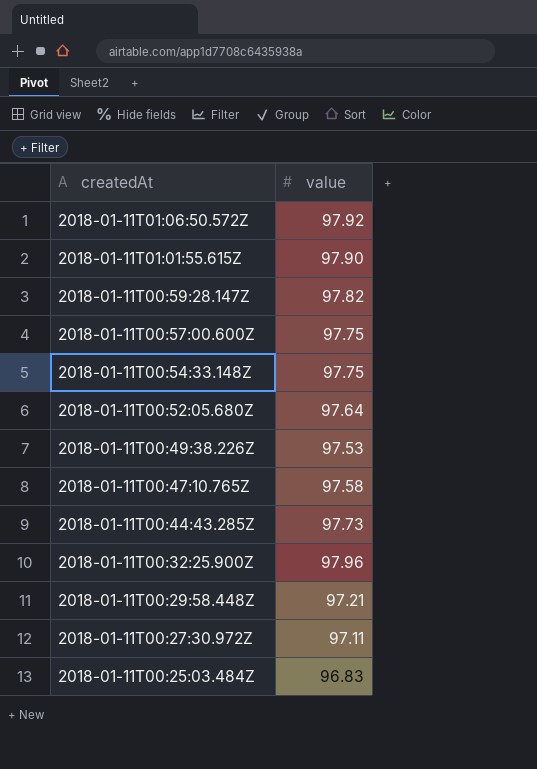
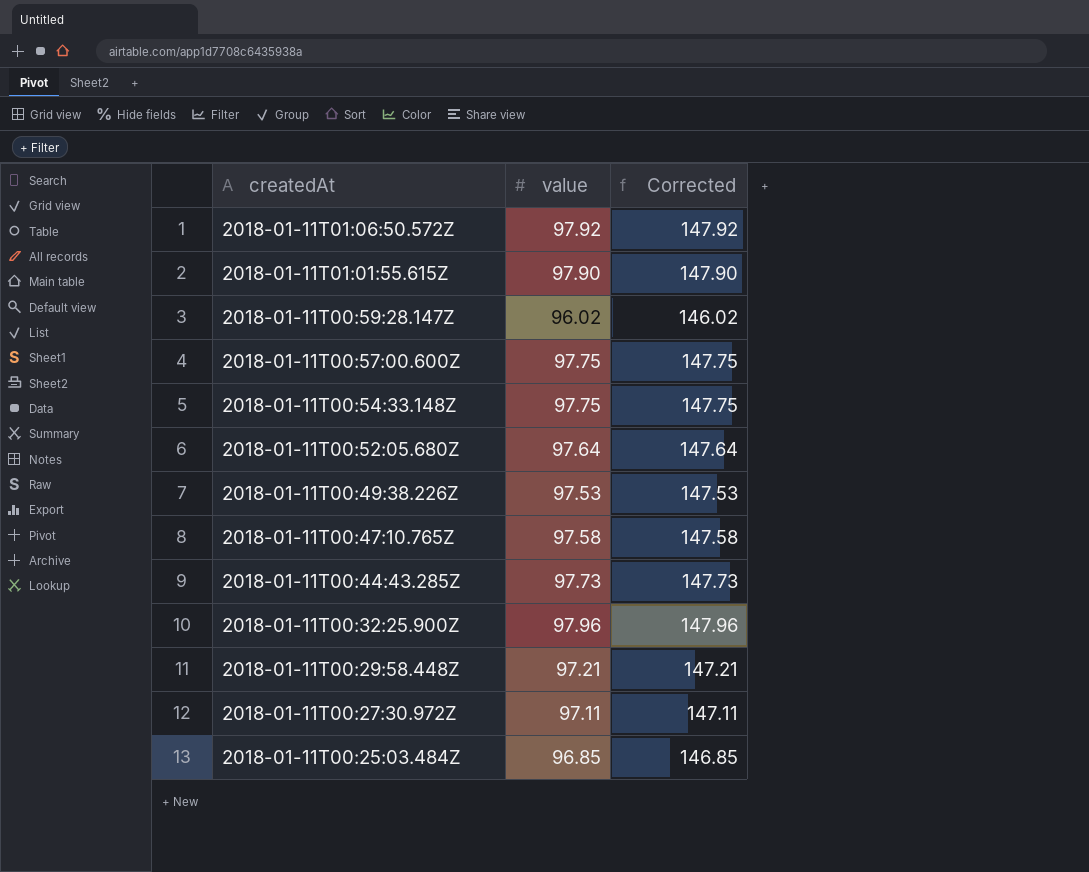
column Corrected | formula: none -> [value] + 50
2018-01-11T00:59:28.147Z | value: 97.82 -> 96.02
2018-01-11T00:25:03.484Z | value: 96.83 -> 96.85

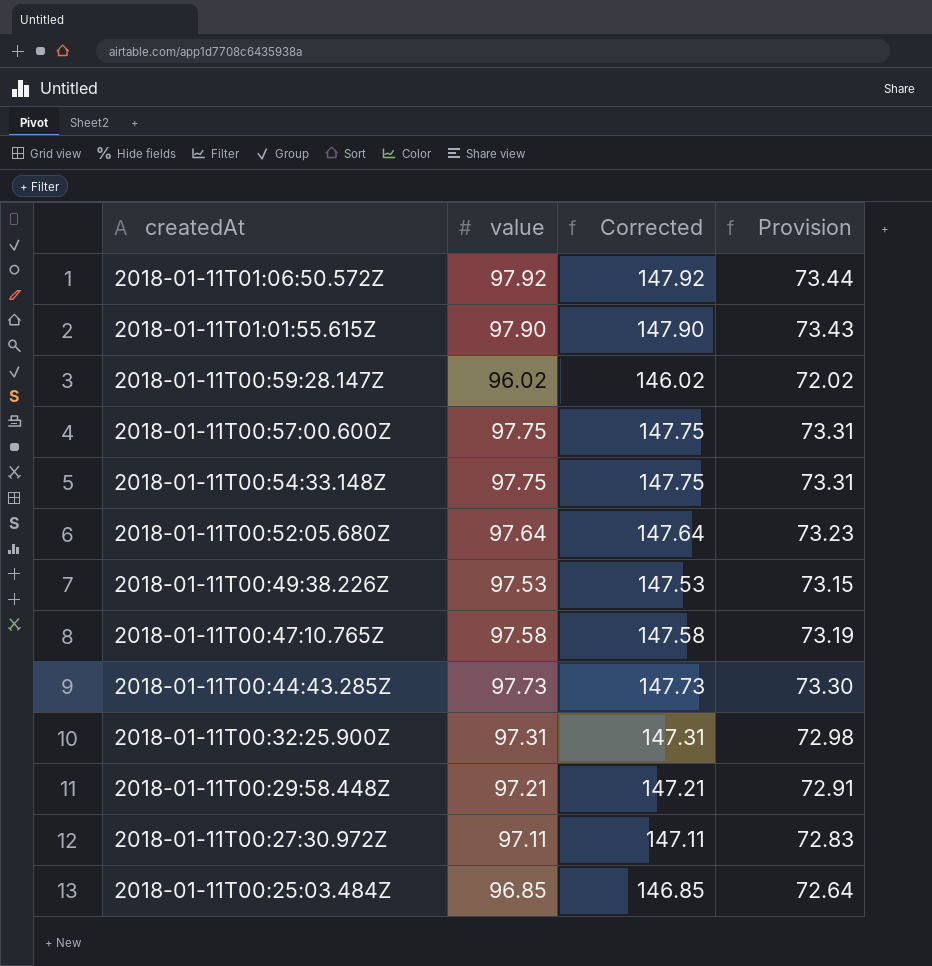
column Provision | formula: none -> [value] * 0.75
2018-01-11T00:32:25.900Z | value: 97.96 -> 97.31
2018-01-11T00:32:25.900Z | Corrected: 147.96 -> 147.31

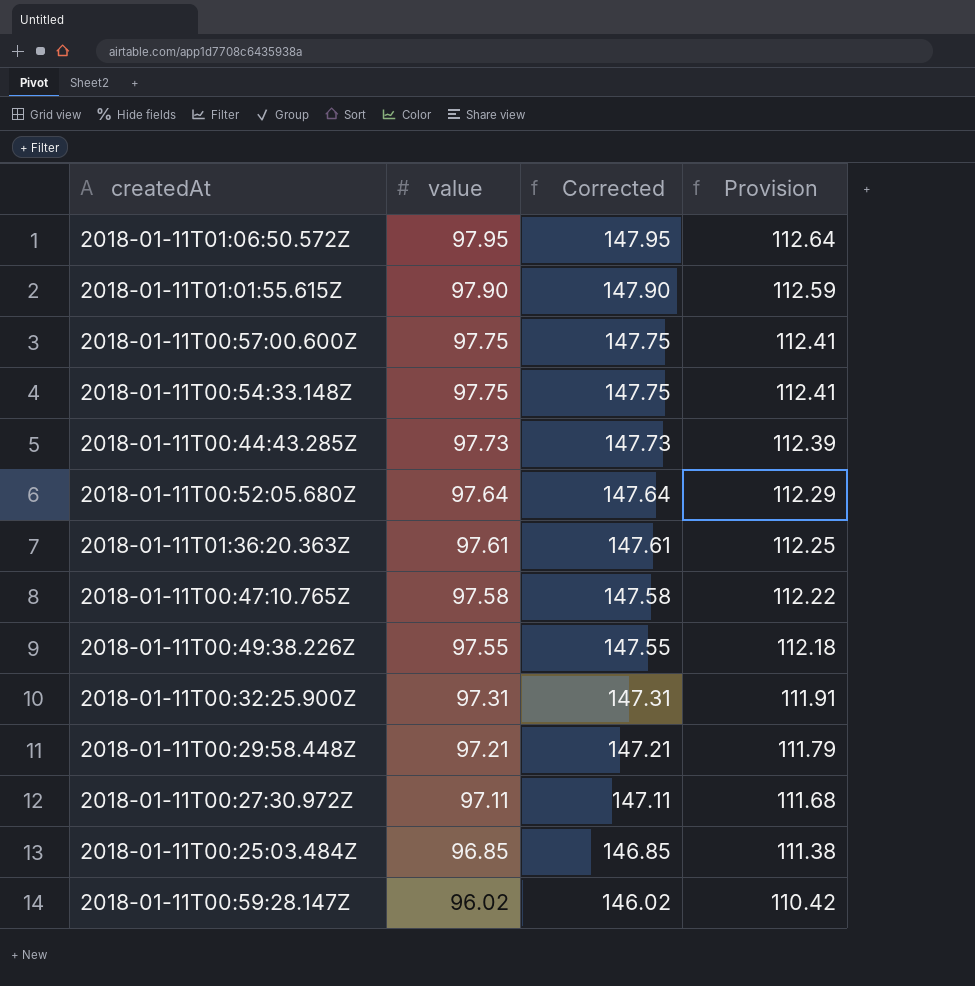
row order: createdAt descending -> value descending
column Provision | formula: [value] * 0.75 -> [value] * 1.15
2018-01-11T01:06:50.572Z | value: 97.92 -> 97.95
2018-01-11T01:06:50.572Z | Corrected: 147.92 -> 147.95
row 2018-01-11T01:36:20.363Z: none -> 97.61 | 147.61 | 112.25
2018-01-11T00:49:38.226Z | value: 97.53 -> 97.55
2018-01-11T00:49:38.226Z | Corrected: 147.53 -> 147.55

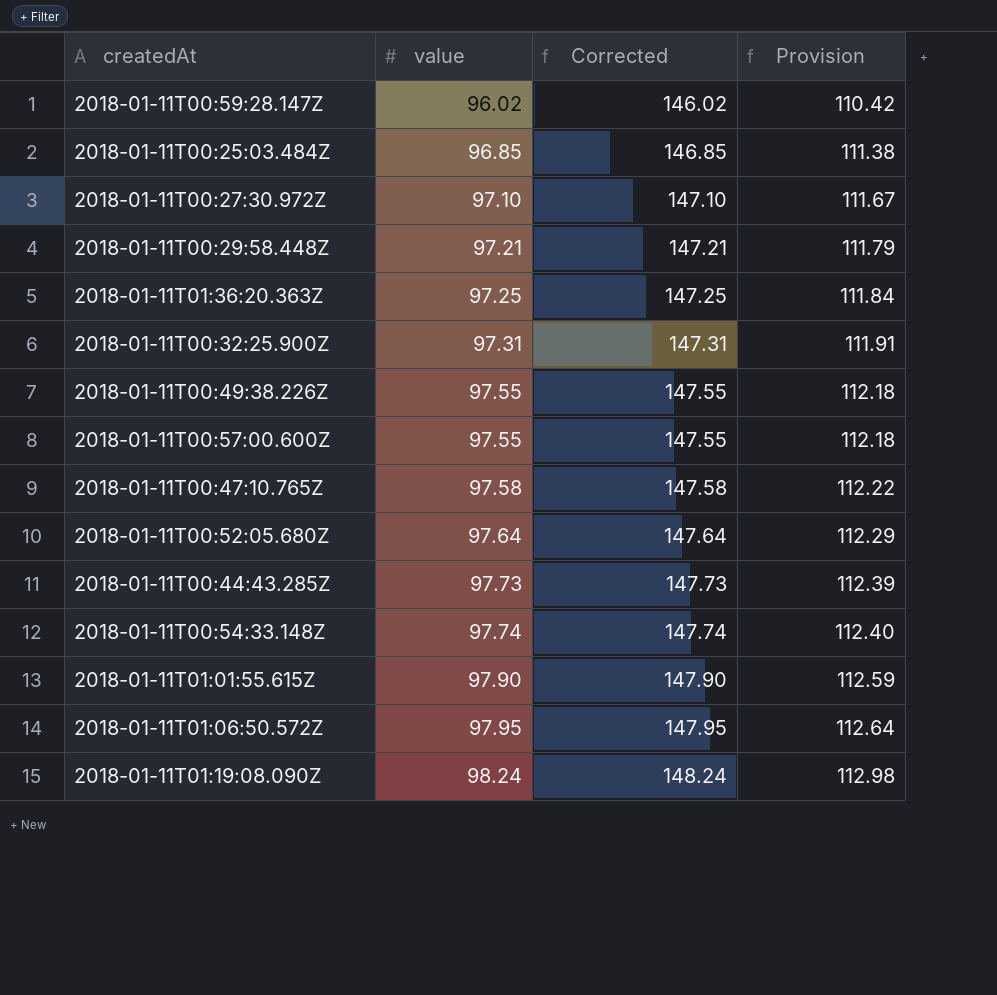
row order: value descending -> value ascending
2018-01-11T00:27:30.972Z | value: 97.11 -> 97.10
2018-01-11T00:27:30.972Z | Corrected: 147.11 -> 147.10
2018-01-11T00:27:30.972Z | Provision: 111.68 -> 111.67
2018-01-11T01:36:20.363Z | value: 97.61 -> 97.25
2018-01-11T01:36:20.363Z | Corrected: 147.61 -> 147.25
2018-01-11T01:36:20.363Z | Provision: 112.25 -> 111.84
2018-01-11T00:57:00.600Z | value: 97.75 -> 97.55
2018-01-11T00:57:00.600Z | Corrected: 147.75 -> 147.55
2018-01-11T00:57:00.600Z | Provision: 112.41 -> 112.18
2018-01-11T00:54:33.148Z | value: 97.75 -> 97.74
2018-01-11T00:54:33.148Z | Corrected: 147.75 -> 147.74
2018-01-11T00:54:33.148Z | Provision: 112.41 -> 112.40
row 2018-01-11T01:19:08.090Z: none -> 98.24 | 148.24 | 112.98

